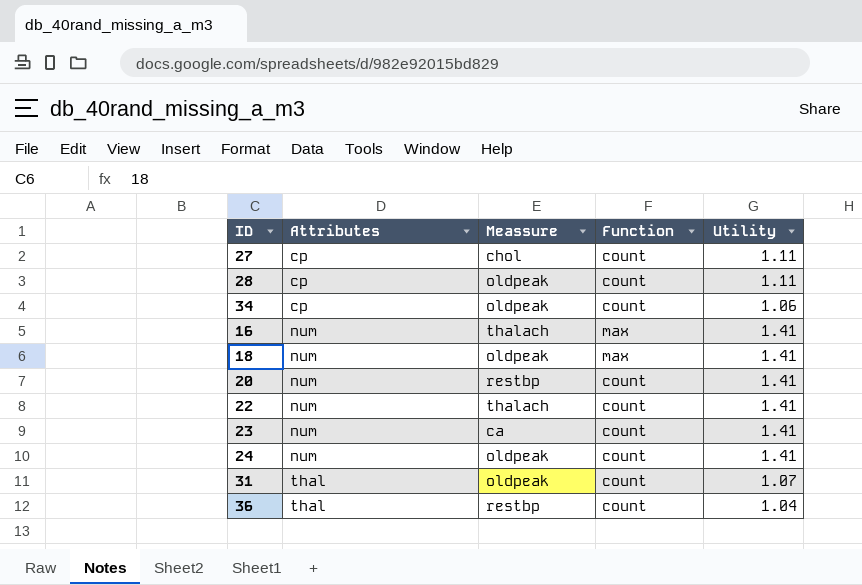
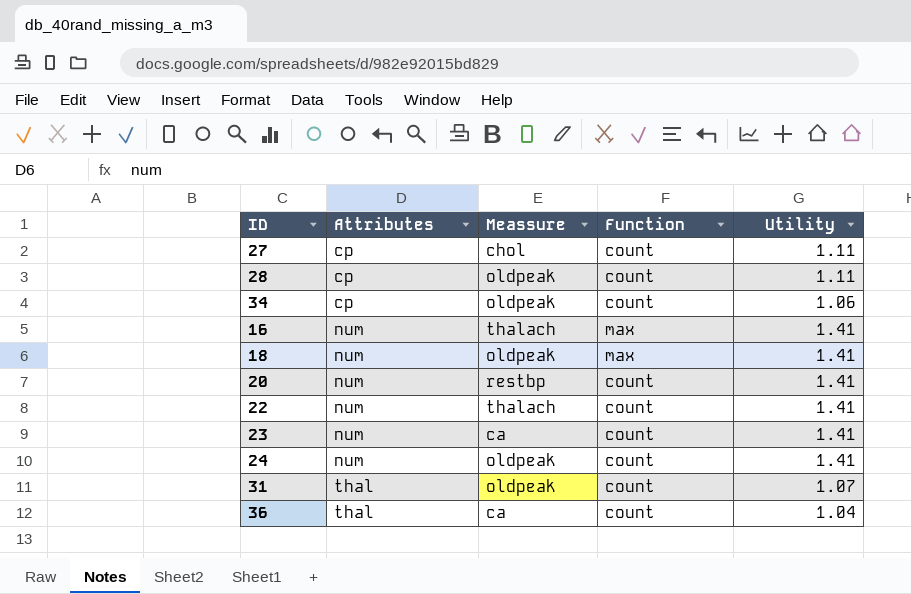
36 | Meassure: restbp -> ca

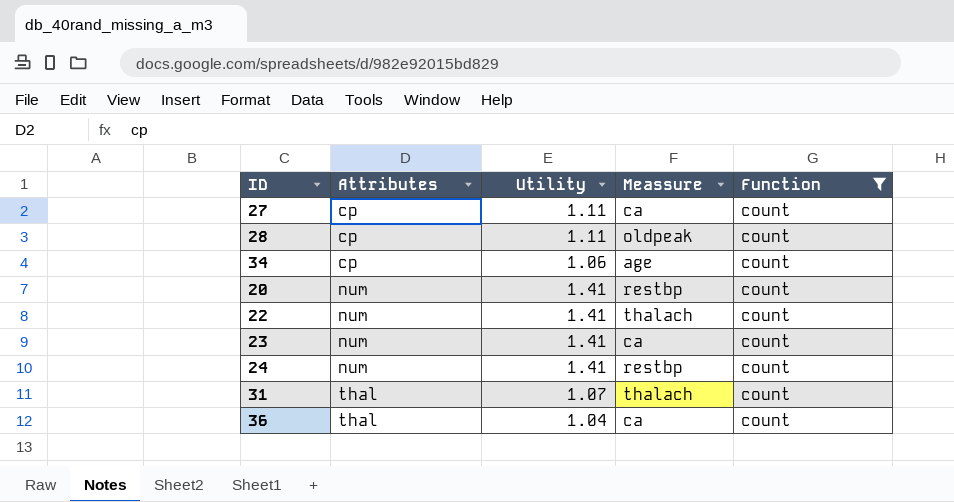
filter: none -> Function = count
column Utility | position: 5 -> 3
27 | Meassure: chol -> ca
34 | Meassure: oldpeak -> age
24 | Meassure: oldpeak -> restbp
31 | Meassure: oldpeak -> thalach

